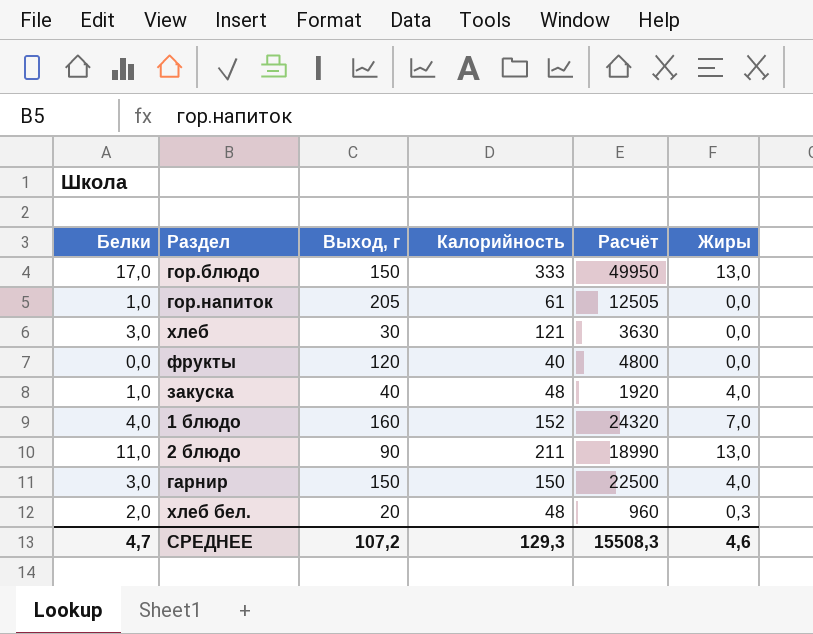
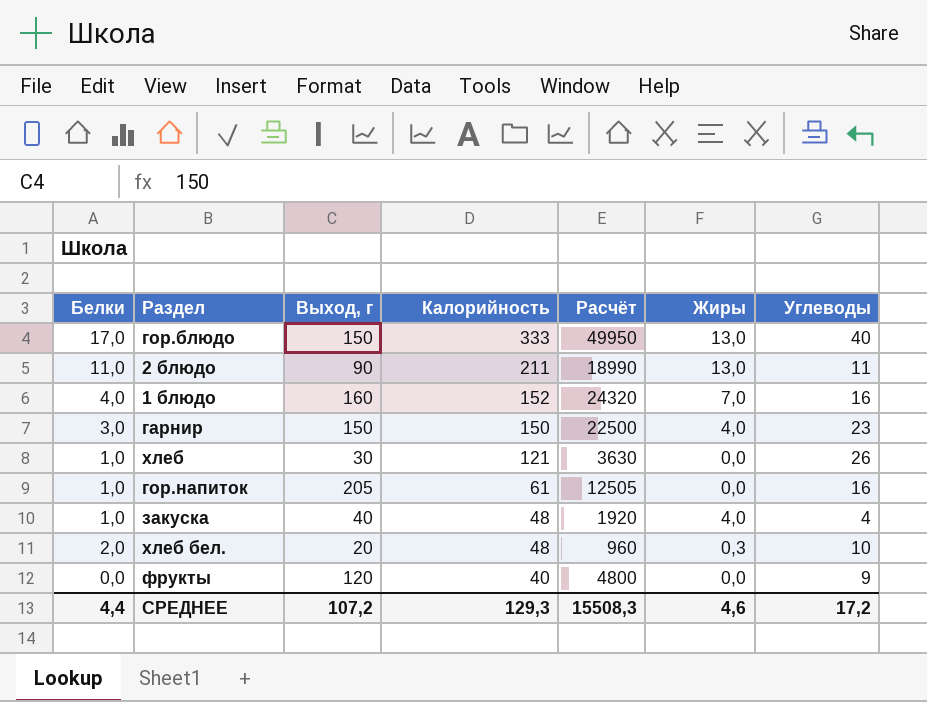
row order: none -> Калорийность descending
column Углеводы | position: none -> 7
хлеб | Белки: 3,0 -> 1,0
СРЕДНЕЕ | Белки: 4,7 -> 4,4

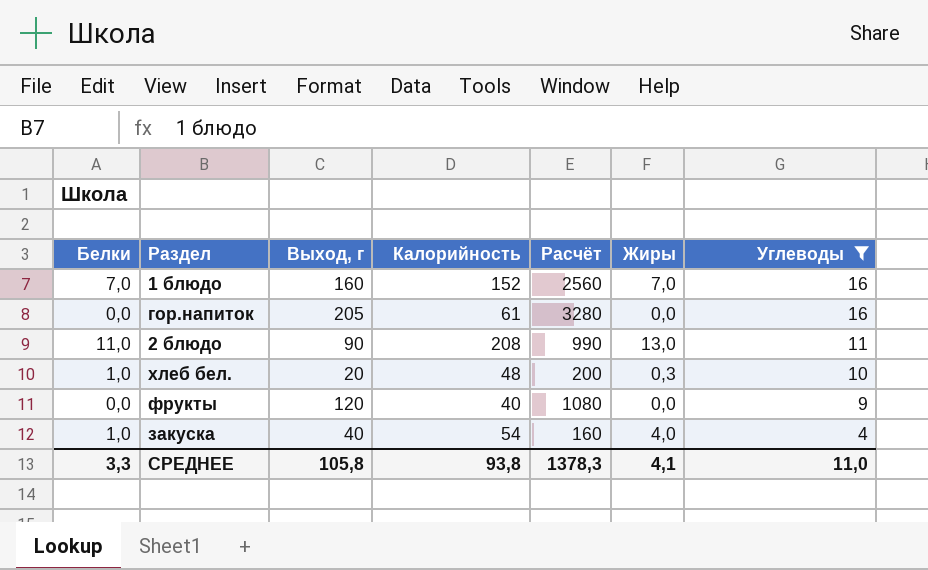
filter: none -> Углеводы <= 16
row order: Калорийность descending -> Углеводы descending
column Расчёт | formula: [Выход, г] * [Калорийность] -> [Выход, г] * [Углеводы]
1 блюдо | Белки: 4,0 -> 7,0
гор.напиток | Белки: 1,0 -> 0,0
2 блюдо | Калорийность: 211 -> 208
хлеб бел. | Белки: 2,0 -> 1,0
закуска | Калорийность: 48 -> 54
СРЕДНЕЕ | Белки: 4,4 -> 3,3
СРЕДНЕЕ | Выход, г: 107,2 -> 105,8
СРЕДНЕЕ | Калорийность: 129,3 -> 93,8
СРЕДНЕЕ | Расчёт: 15508,3 -> 1378,3
СРЕДНЕЕ | Жиры: 4,6 -> 4,1
СРЕДНЕЕ | Углеводы: 17,2 -> 11,0

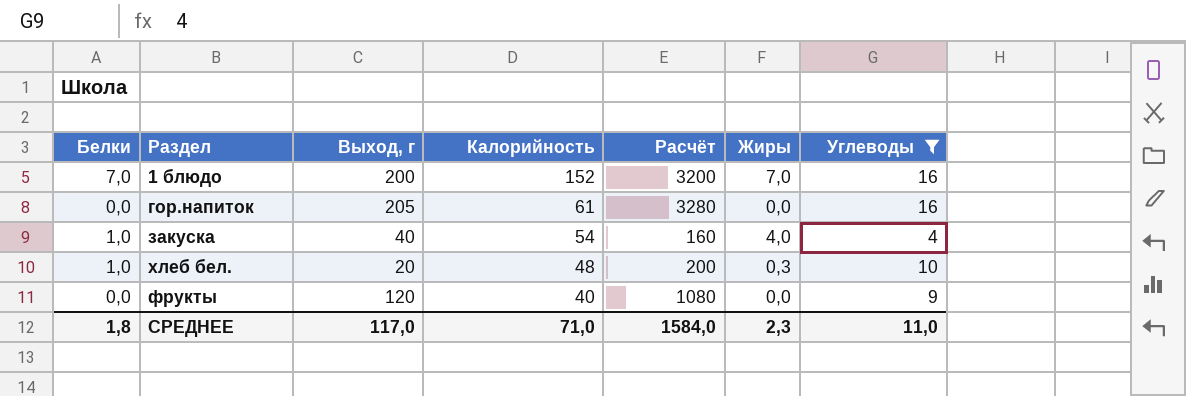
row order: Углеводы descending -> Калорийность descending
row 2 блюдо: 11,0 | 90 | 208 | 990 | 13,0 | 11 -> none
1 блюдо | Выход, г: 160 -> 200
1 блюдо | Расчёт: 2560 -> 3200
СРЕДНЕЕ | Белки: 3,3 -> 1,8
СРЕДНЕЕ | Выход, г: 105,8 -> 117,0
СРЕДНЕЕ | Калорийность: 93,8 -> 71,0
СРЕДНЕЕ | Расчёт: 1378,3 -> 1584,0
СРЕДНЕЕ | Жиры: 4,1 -> 2,3

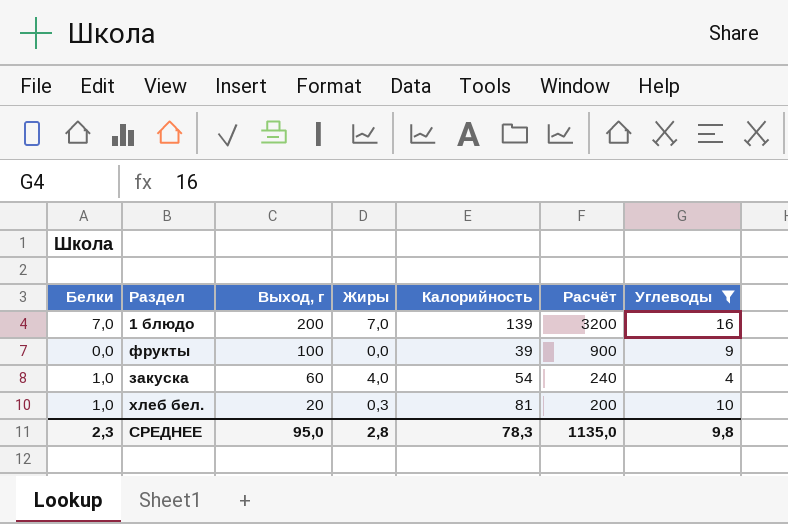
row order: Калорийность descending -> Выход, г descending
column Жиры | position: 6 -> 4
row гор.напиток: 0,0 | 205 | 61 | 3280 | 0,0 | 16 -> none
1 блюдо | Калорийность: 152 -> 139
фрукты | Выход, г: 120 -> 100
фрукты | Калорийность: 40 -> 39
фрукты | Расчёт: 1080 -> 900
закуска | Выход, г: 40 -> 60
закуска | Расчёт: 160 -> 240
хлеб бел. | Калорийность: 48 -> 81
СРЕДНЕЕ | Белки: 1,8 -> 2,3
СРЕДНЕЕ | Выход, г: 117,0 -> 95,0
СРЕДНЕЕ | Жиры: 2,3 -> 2,8
СРЕДНЕЕ | Калорийность: 71,0 -> 78,3
СРЕДНЕЕ | Расчёт: 1584,0 -> 1135,0
СРЕДНЕЕ | Углеводы: 11,0 -> 9,8

